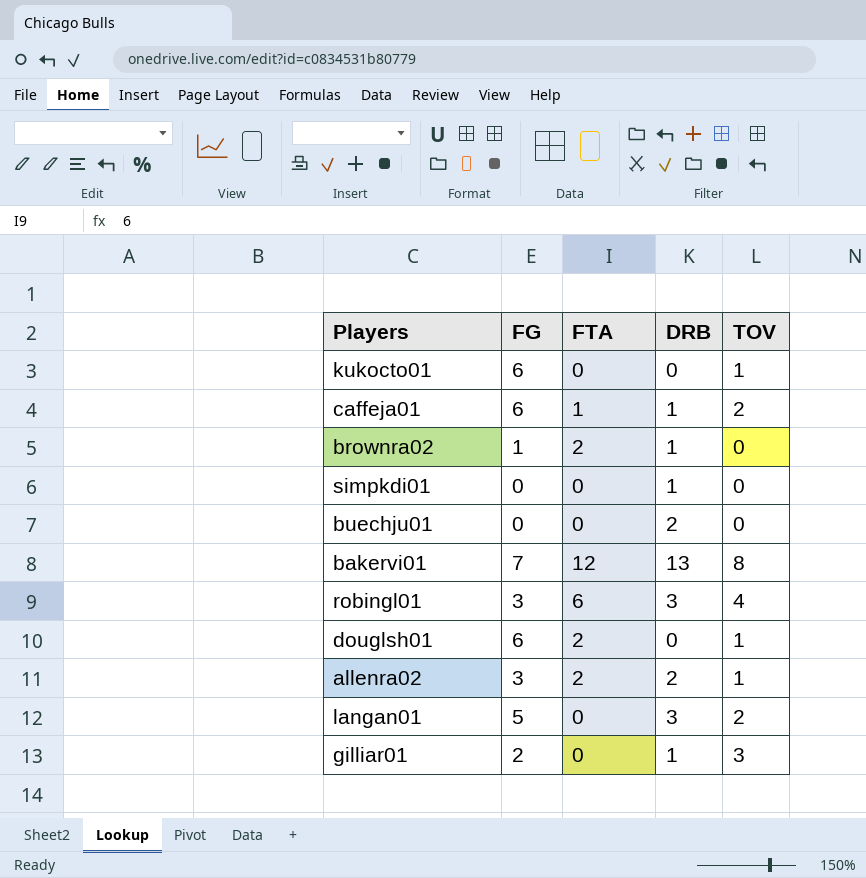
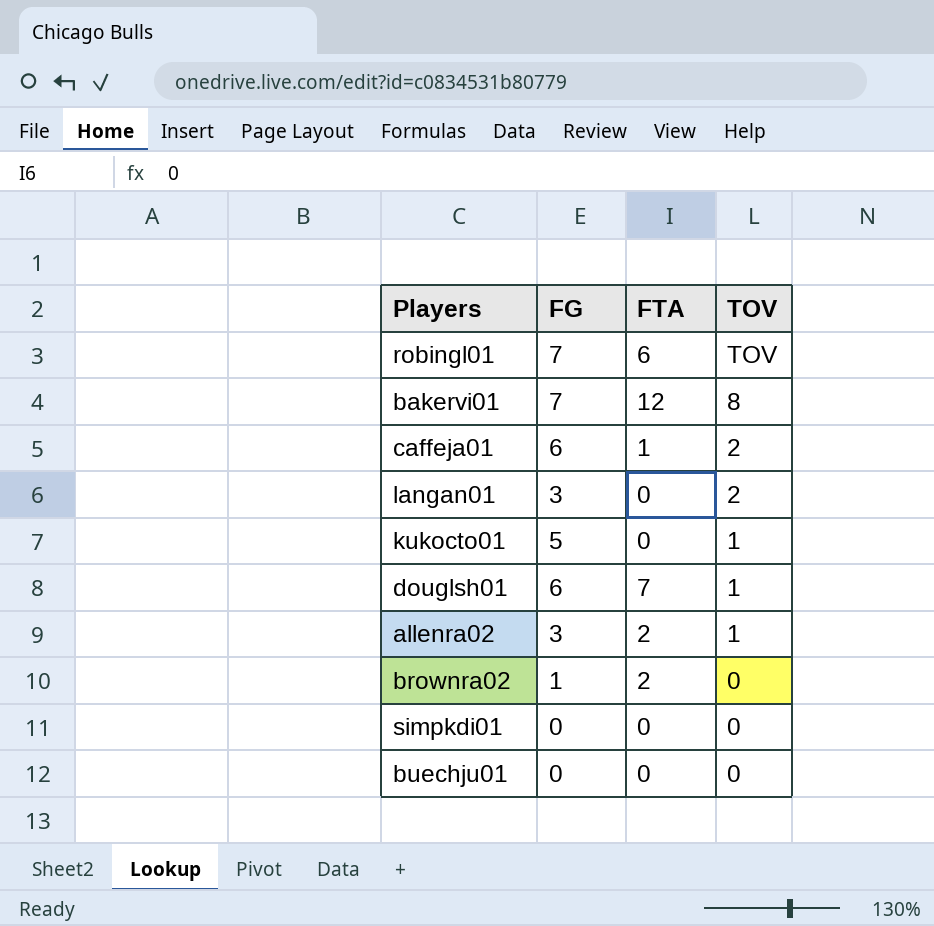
row order: none -> TOV descending
column DRB | position: 4 -> none
row gilliar01: 2 | 0 | 1 | 3 -> none
robingl01 | FG: 3 -> 7
robingl01 | TOV: 4 -> TOV
langan01 | FG: 5 -> 3
kukocto01 | FG: 6 -> 5
douglsh01 | FTA: 2 -> 7

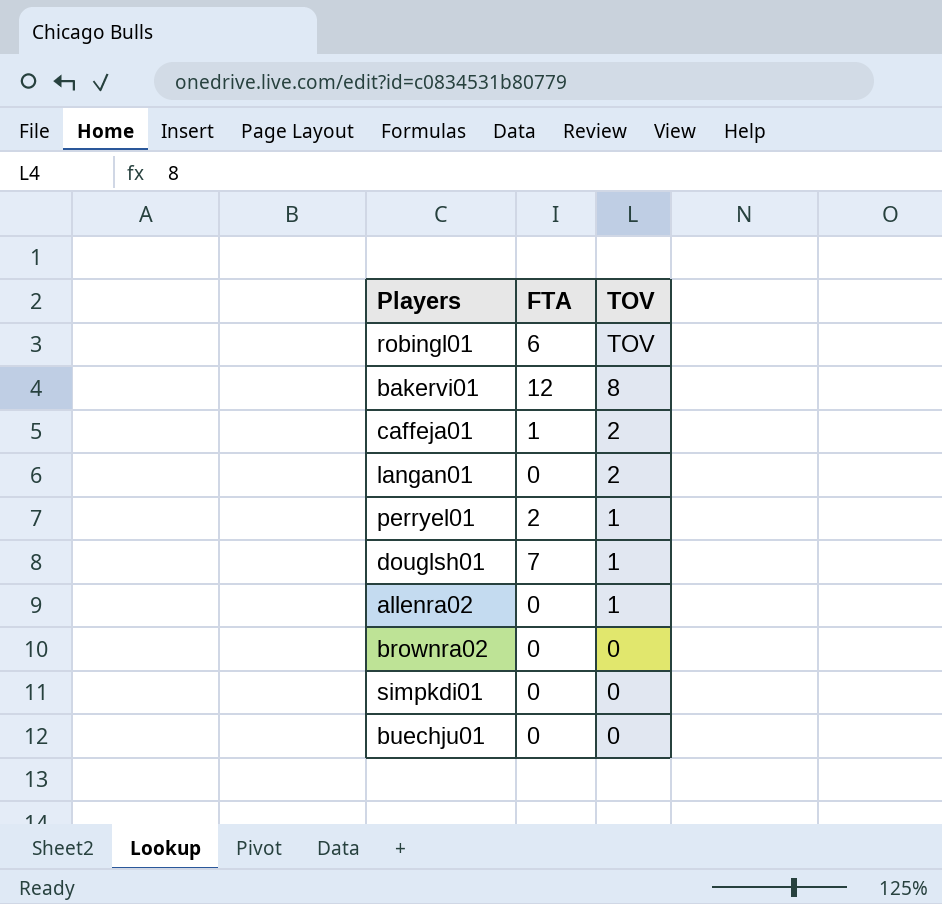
column FG | position: 2 -> none
row kukocto01: 5 | 0 | 1 -> none
row perryel01: none -> 2 | 1
allenra02 | FTA: 2 -> 0
brownra02 | FTA: 2 -> 0

